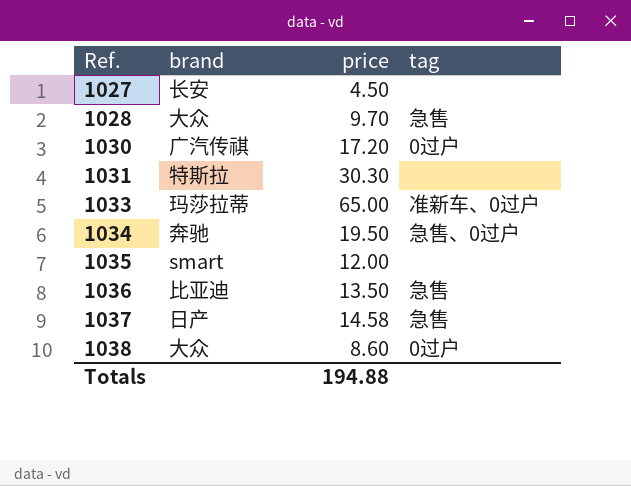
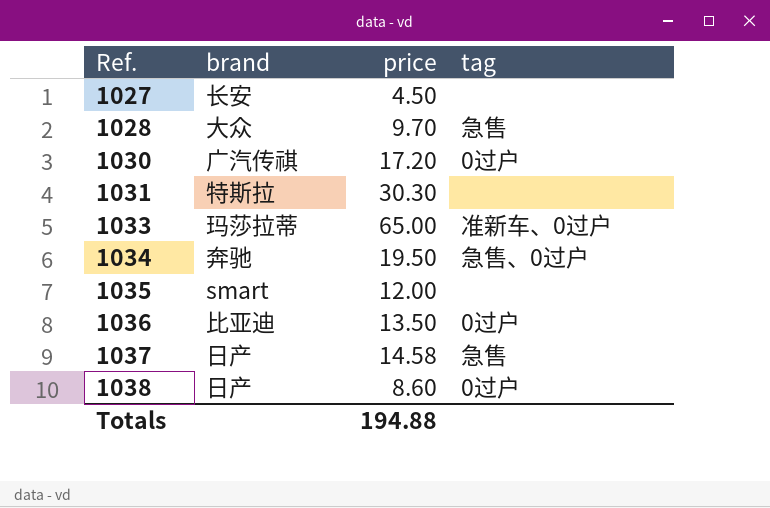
1036 | tag: 急售 -> 0过户
1038 | brand: 大众 -> 日产

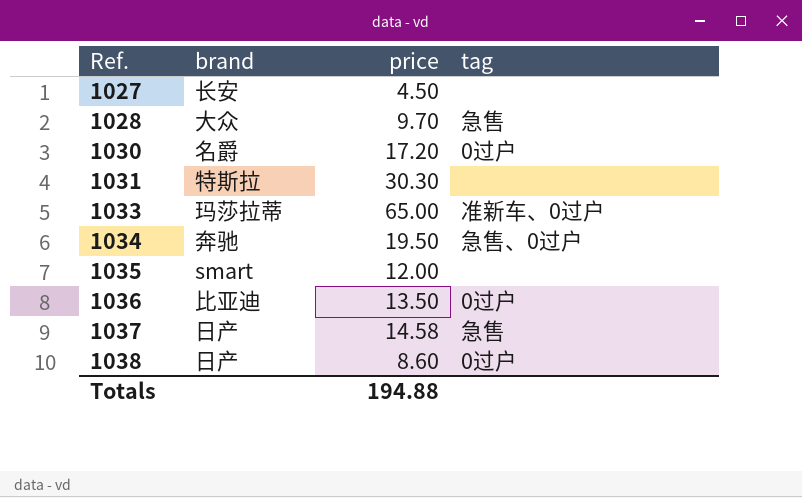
1030 | brand: 广汽传祺 -> 名爵

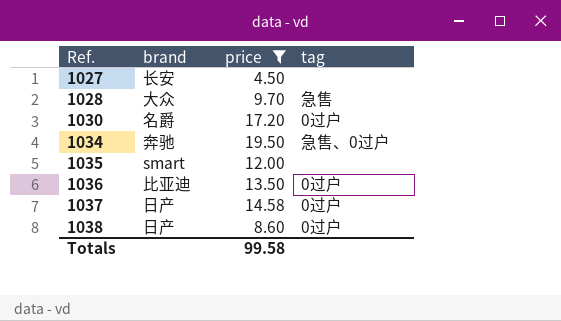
filter: none -> price <= 19.50
1037 | tag: 急售 -> 0过户
Totals | price: 194.88 -> 99.58

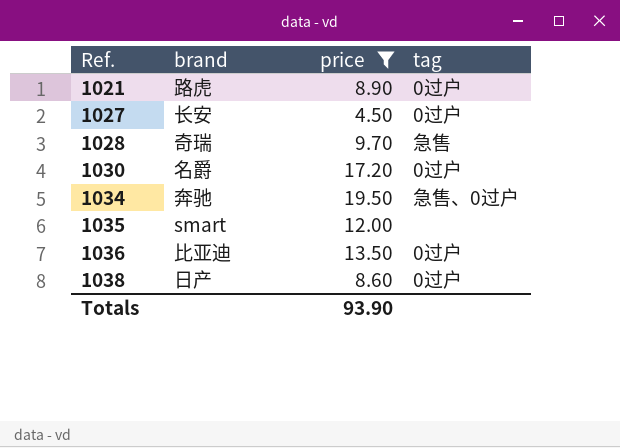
row 1037: 日产 | 14.58 | 0过户 -> none
row 1021: none -> 路虎 | 8.90 | 0过户
1027 | tag: none -> 0过户
1028 | brand: 大众 -> 奇瑞
Totals | price: 99.58 -> 93.90

